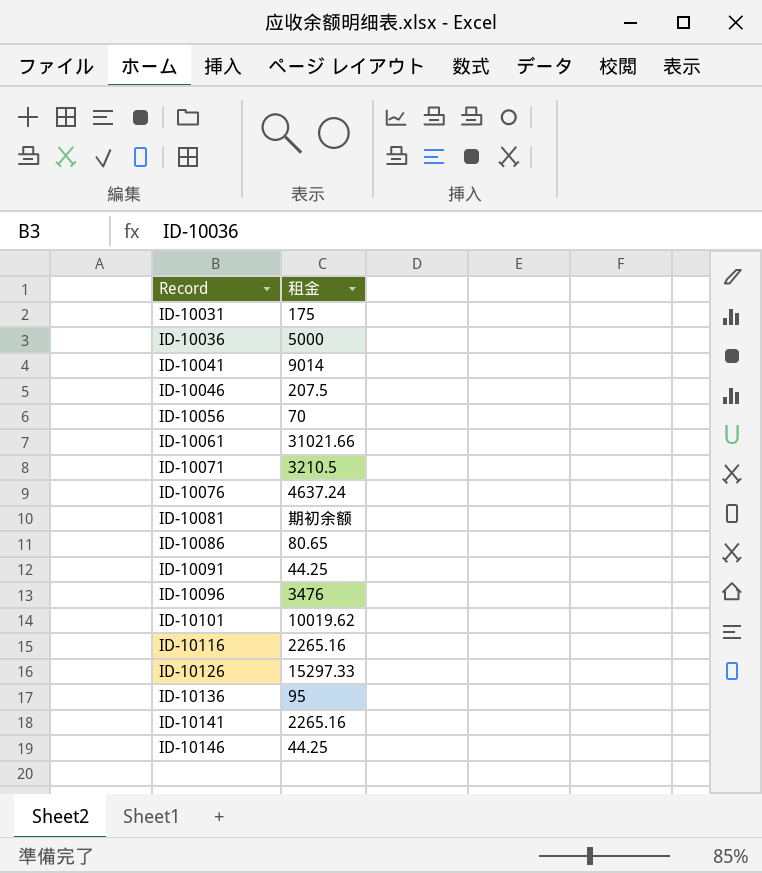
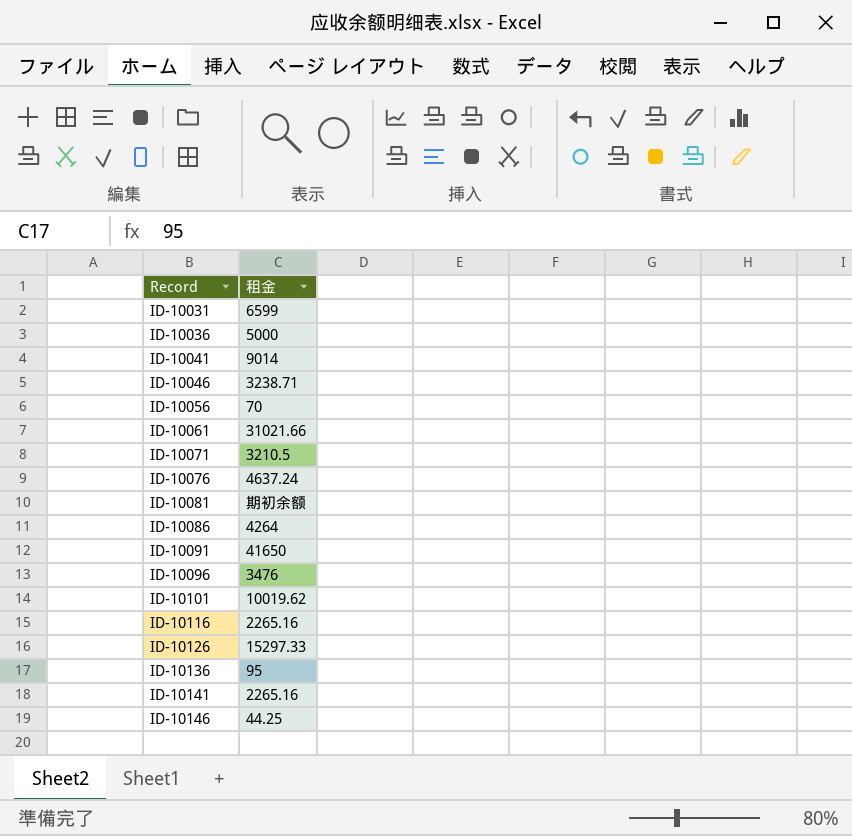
ID-10031 | 租金: 175 -> 6599
ID-10046 | 租金: 207.5 -> 3238.71
ID-10086 | 租金: 80.65 -> 4264
ID-10091 | 租金: 44.25 -> 41650

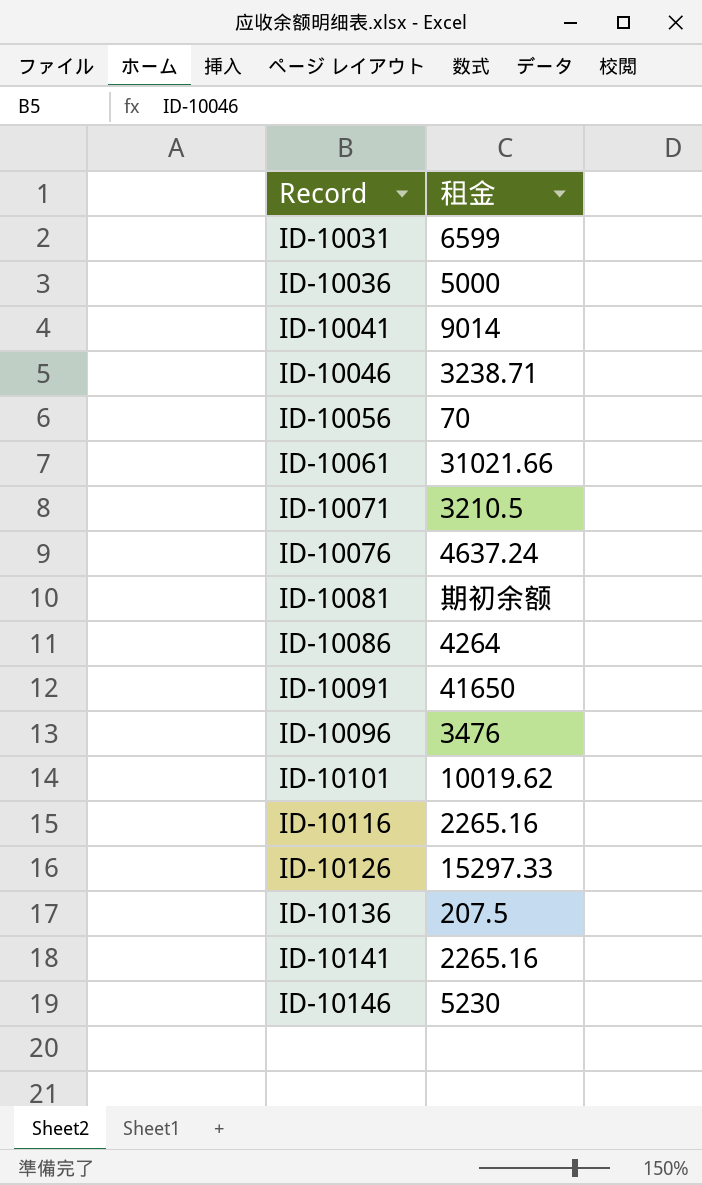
ID-10136 | 租金: 95 -> 207.5
ID-10146 | 租金: 44.25 -> 5230

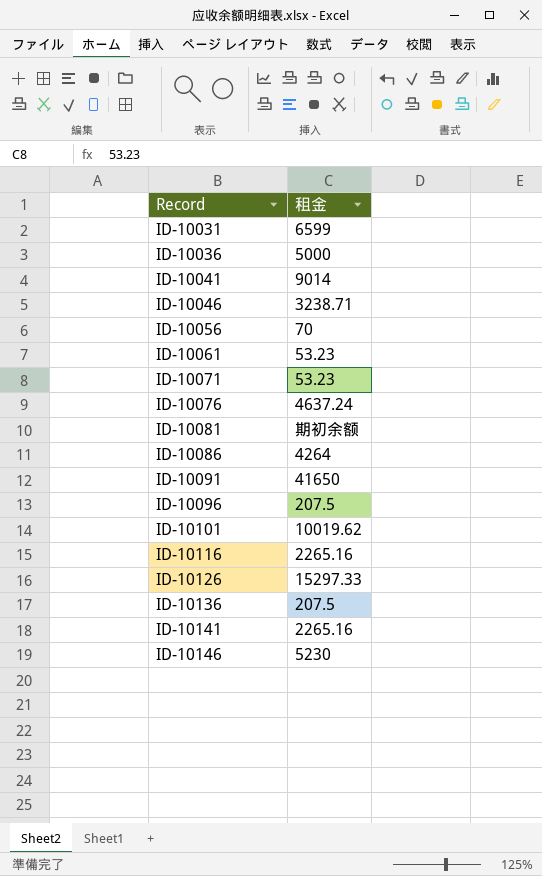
ID-10061 | 租金: 31021.66 -> 53.23
ID-10071 | 租金: 3210.5 -> 53.23
ID-10096 | 租金: 3476 -> 207.5

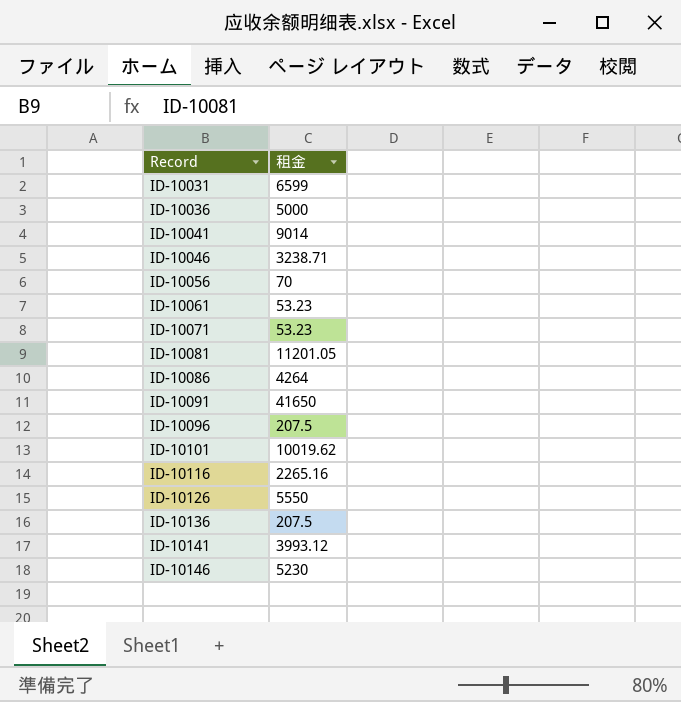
row ID-10076: 4637.24 -> none
ID-10081 | 租金: 期初余额 -> 11201.05
ID-10126 | 租金: 15297.33 -> 5550
ID-10141 | 租金: 2265.16 -> 3993.12

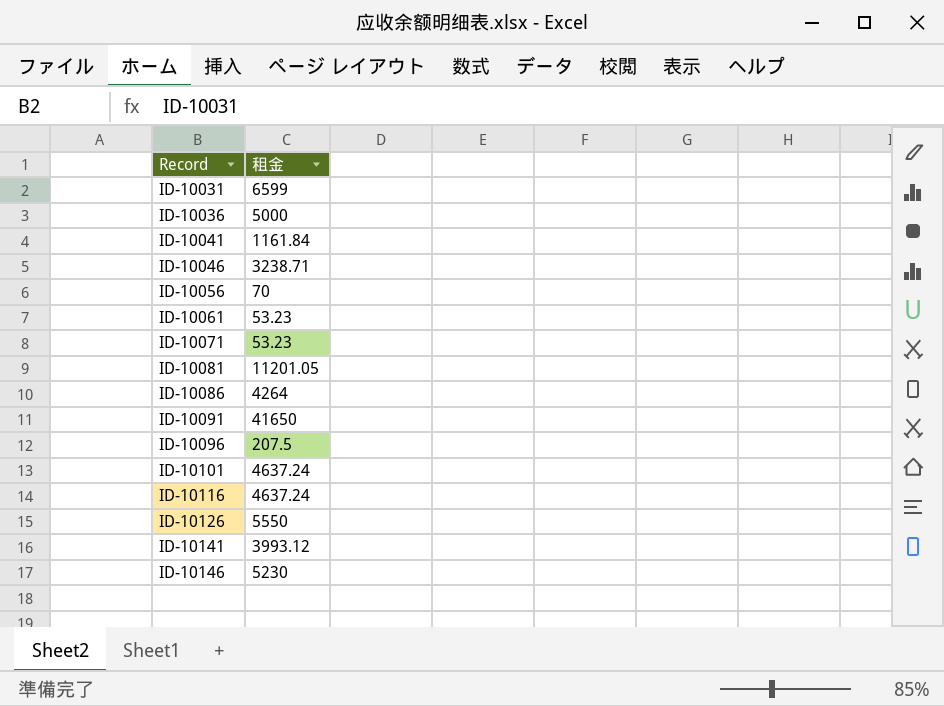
row ID-10136: 207.5 -> none
ID-10041 | 租金: 9014 -> 1161.84
ID-10101 | 租金: 10019.62 -> 4637.24
ID-10116 | 租金: 2265.16 -> 4637.24

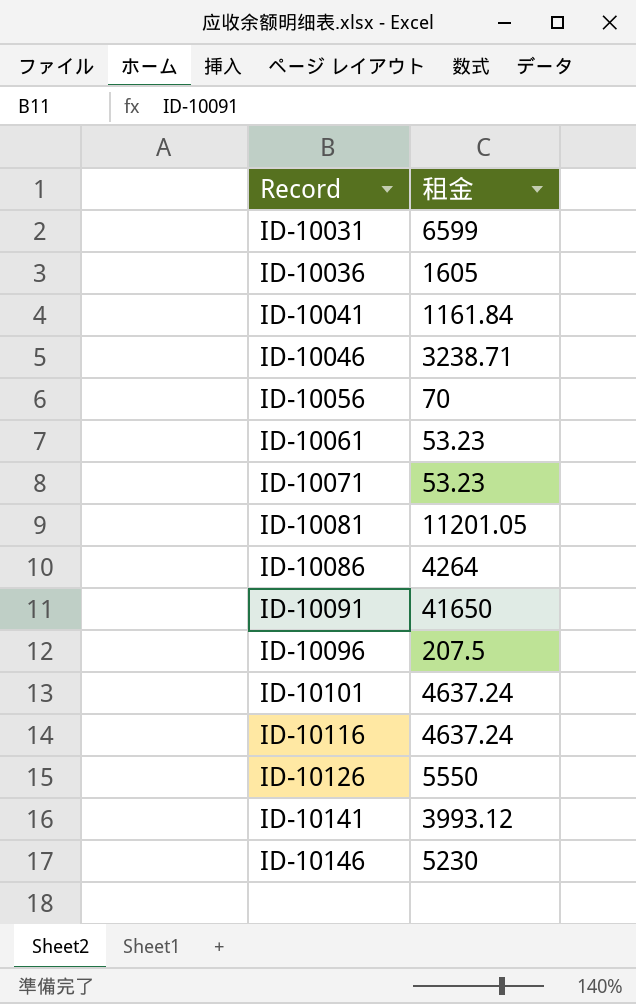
ID-10036 | 租金: 5000 -> 1605

